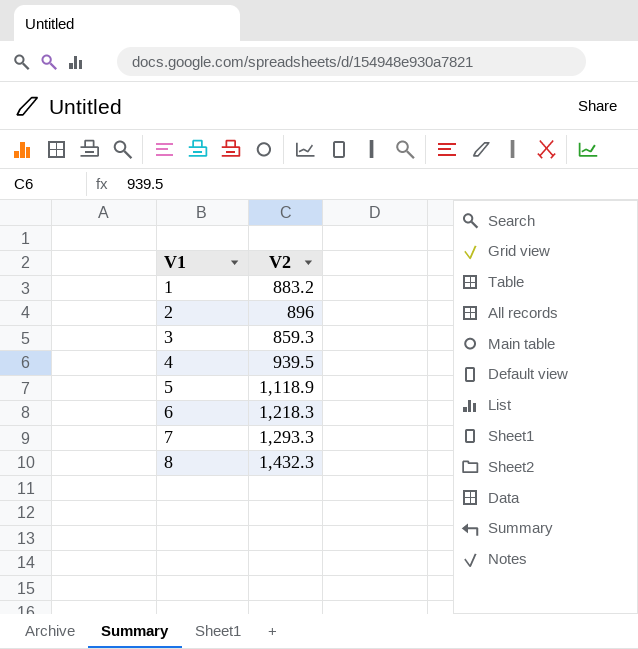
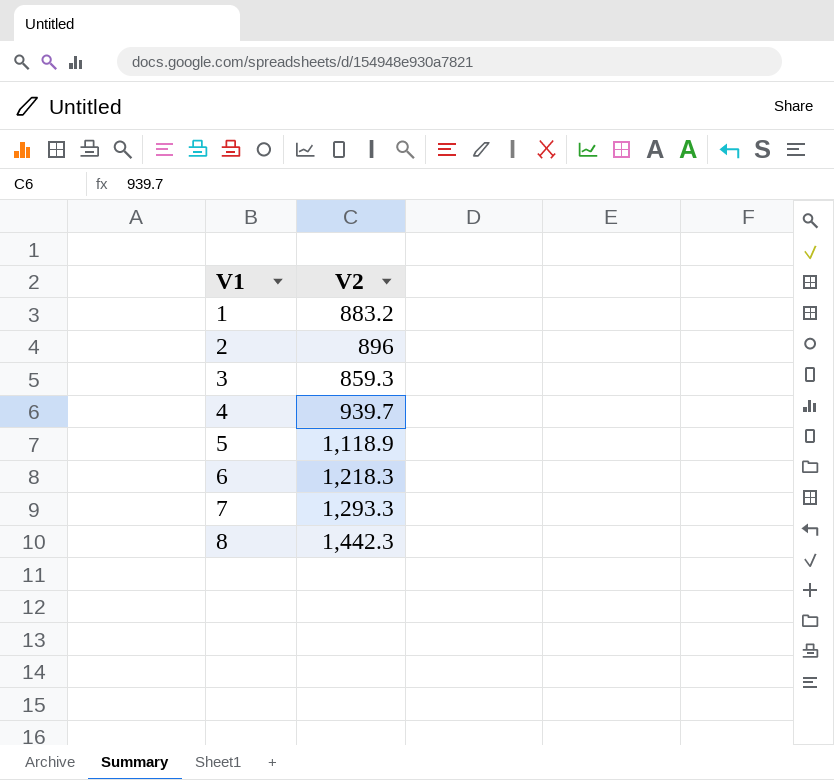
4 | V2: 939.5 -> 939.7
8 | V2: 1,432.3 -> 1,442.3

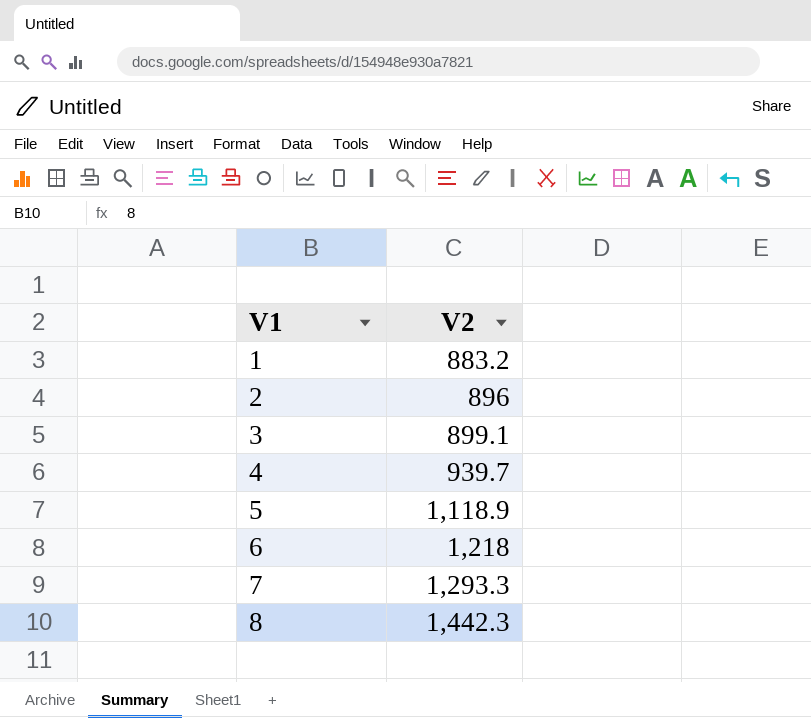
3 | V2: 859.3 -> 899.1
6 | V2: 1,218.3 -> 1,218

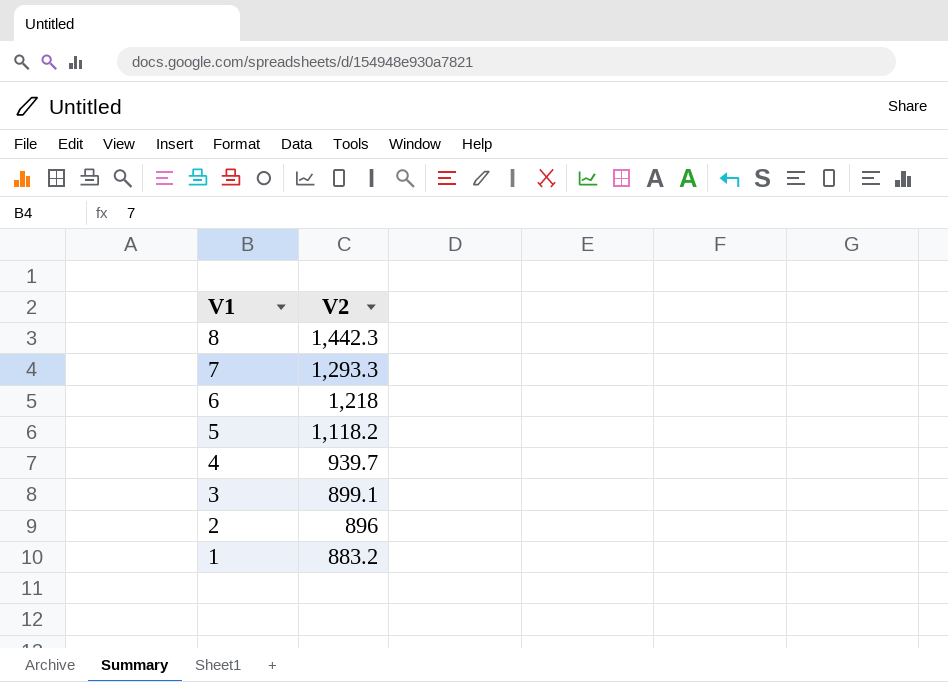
row order: V1 ascending -> V1 descending
5 | V2: 1,118.9 -> 1,118.2

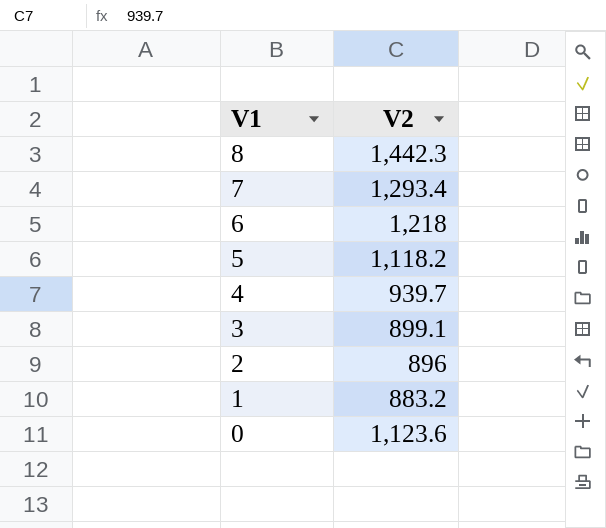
7 | V2: 1,293.3 -> 1,293.4
row 0: none -> 1,123.6

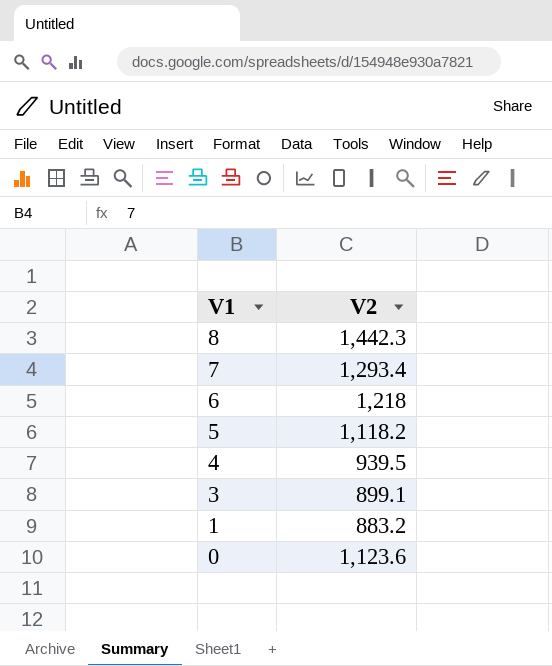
row 2: 896 -> none
4 | V2: 939.7 -> 939.5

